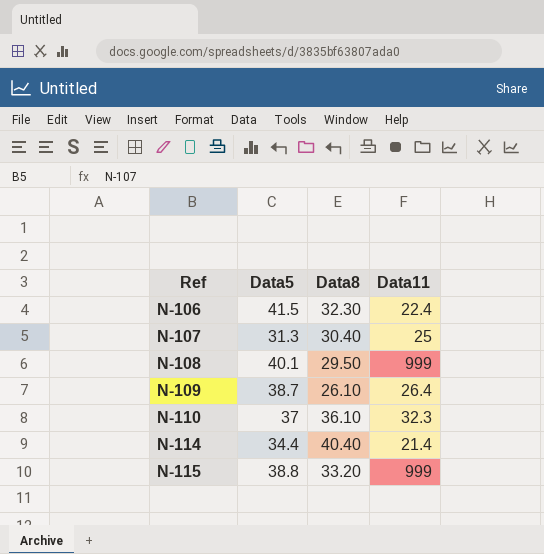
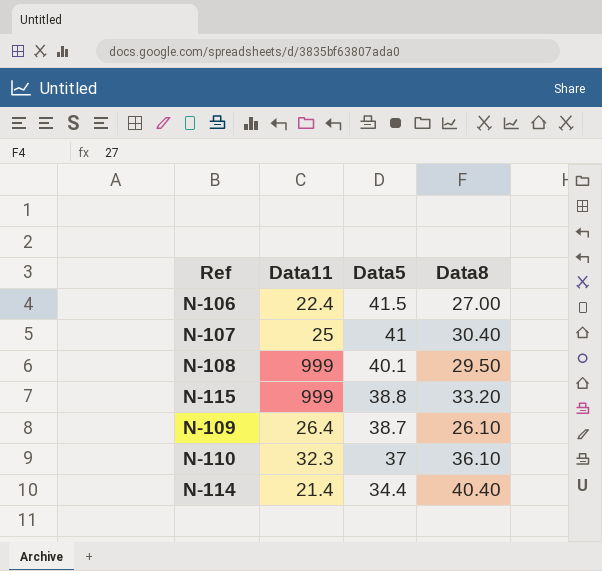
row order: Ref ascending -> Data5 descending
column Data11 | position: 4 -> 2
N-106 | Data8: 32.30 -> 27.00
N-107 | Data5: 31.3 -> 41

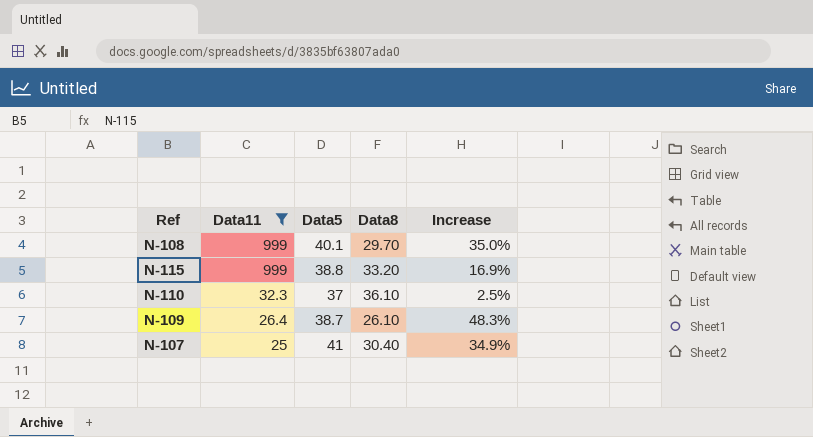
filter: none -> Data11 >= 25
row order: Data5 descending -> Data11 descending
column Increase | formula: none -> ([Data5] - [Data8]) / [Data8]
N-108 | Data8: 29.50 -> 29.70

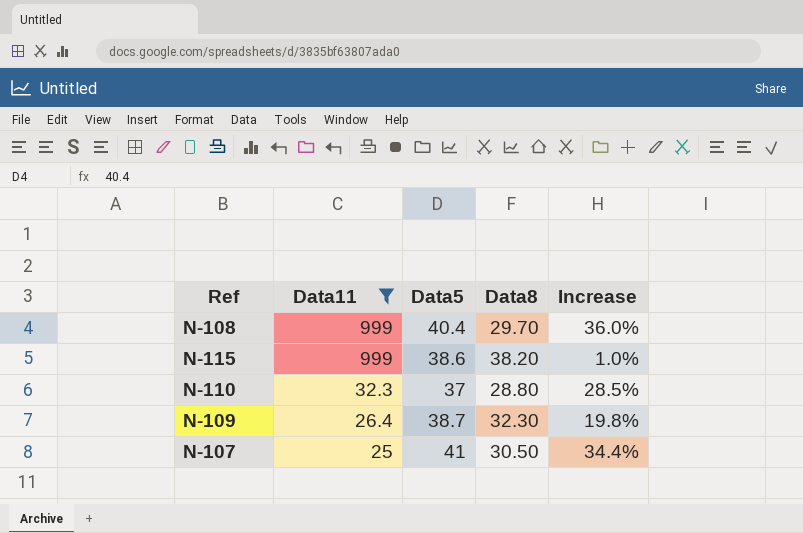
N-108 | Data5: 40.1 -> 40.4
N-108 | Increase: 35.0% -> 36.0%
N-115 | Data5: 38.8 -> 38.6
N-115 | Data8: 33.20 -> 38.20
N-115 | Increase: 16.9% -> 1.0%
N-110 | Data8: 36.10 -> 28.80
N-110 | Increase: 2.5% -> 28.5%
N-109 | Data8: 26.10 -> 32.30
N-109 | Increase: 48.3% -> 19.8%
N-107 | Data8: 30.40 -> 30.50
N-107 | Increase: 34.9% -> 34.4%

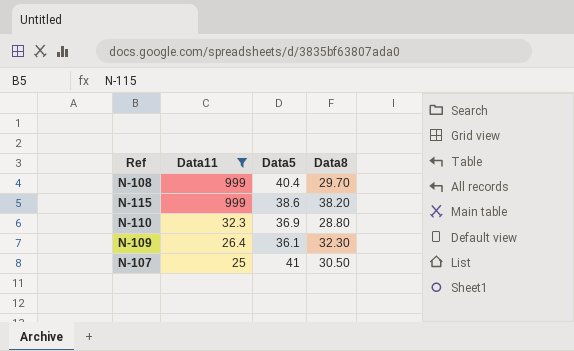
column Increase | formula: ([Data5] - [Data8]) / [Data8] -> none
N-110 | Data5: 37 -> 36.9
N-109 | Data5: 38.7 -> 36.1

